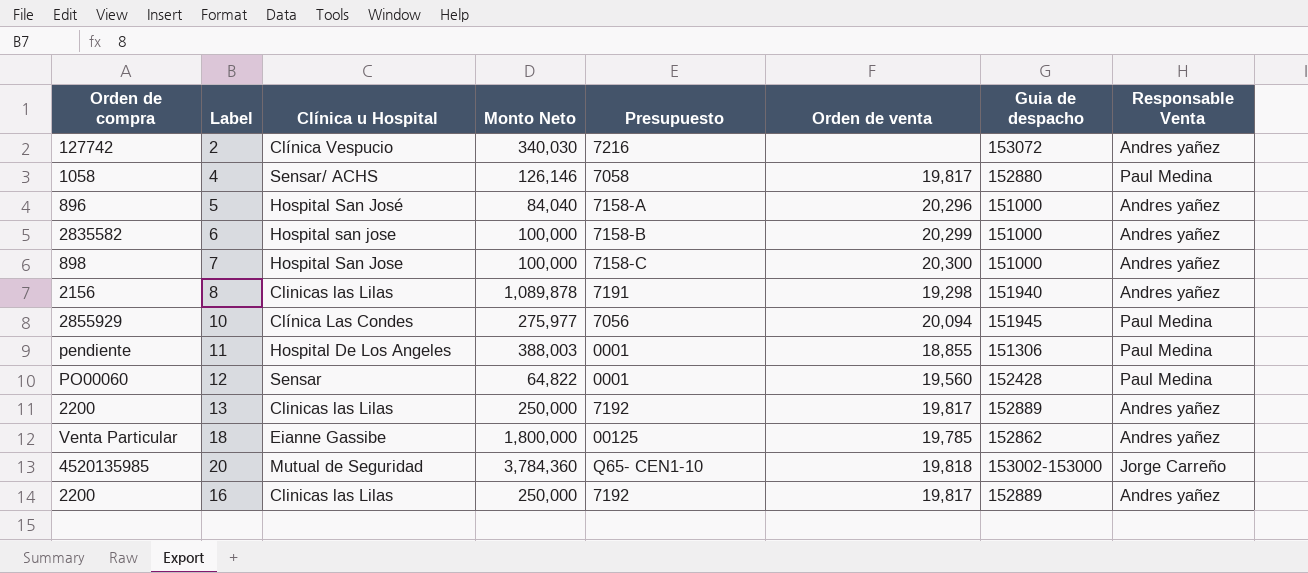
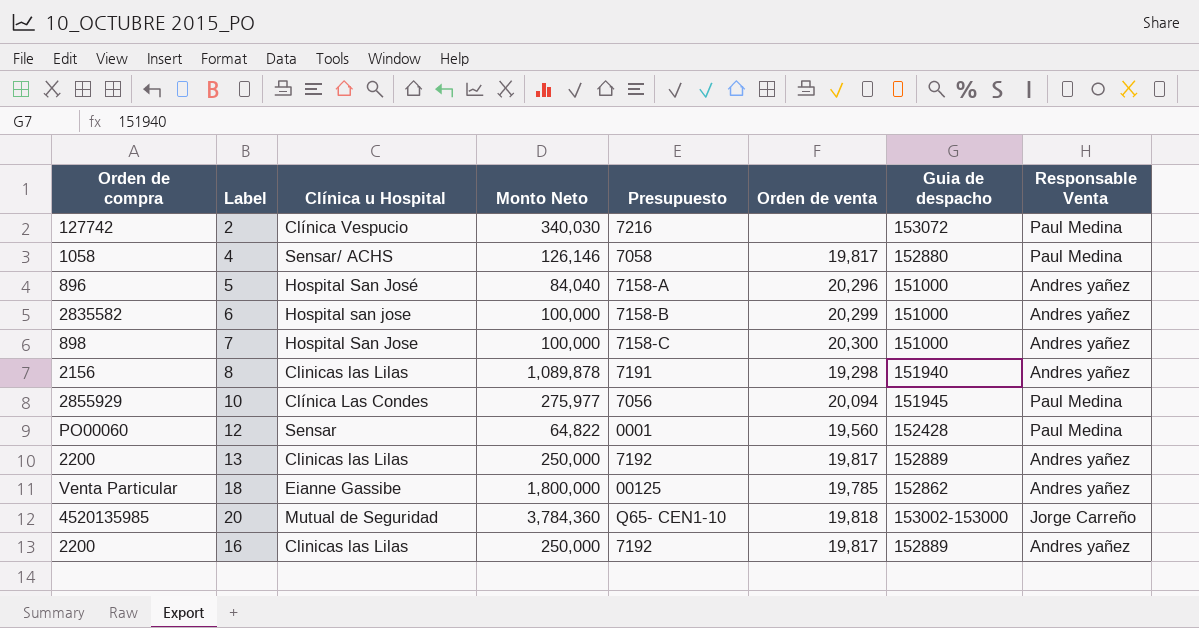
row 11: pendiente | Hospital De Los Angeles | 388,003 | 0001 | 18,855 | 151306 | Paul Medina -> none
2 | Responsable Venta: Andres yañez -> Paul Medina

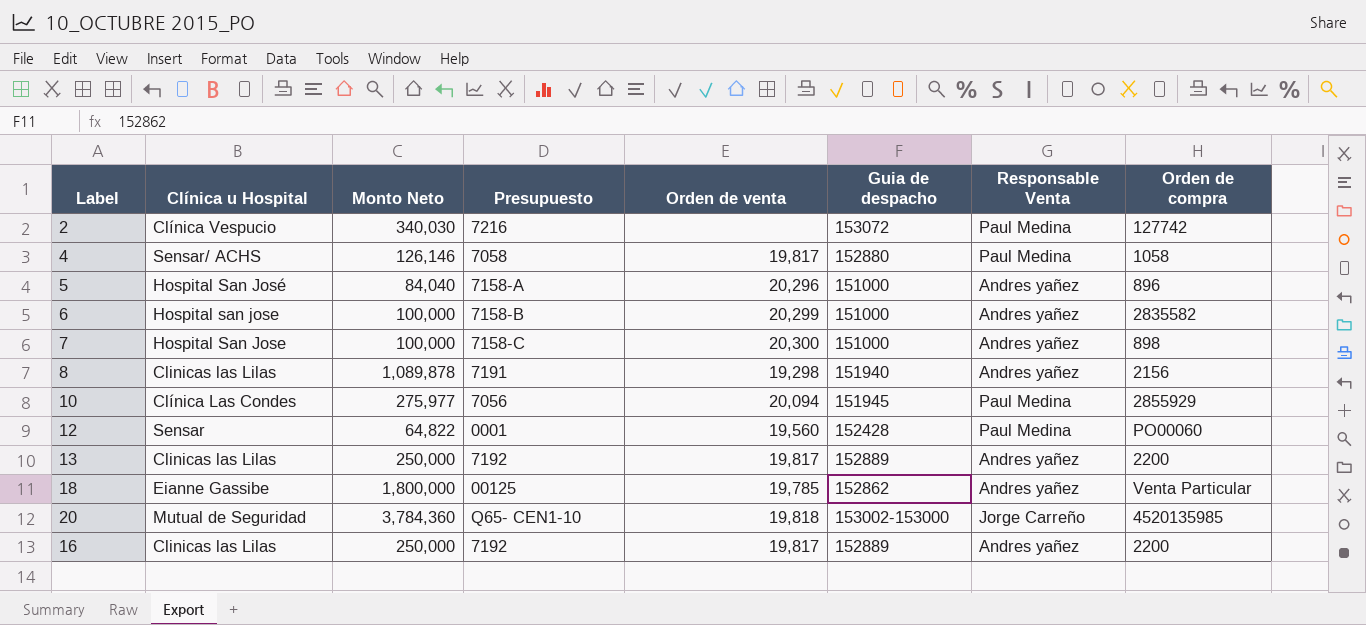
column Orden de compra | position: 1 -> 8

